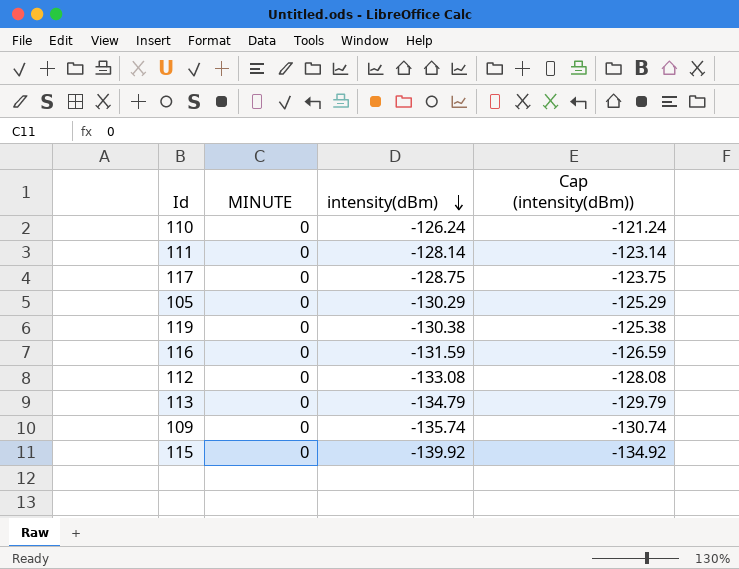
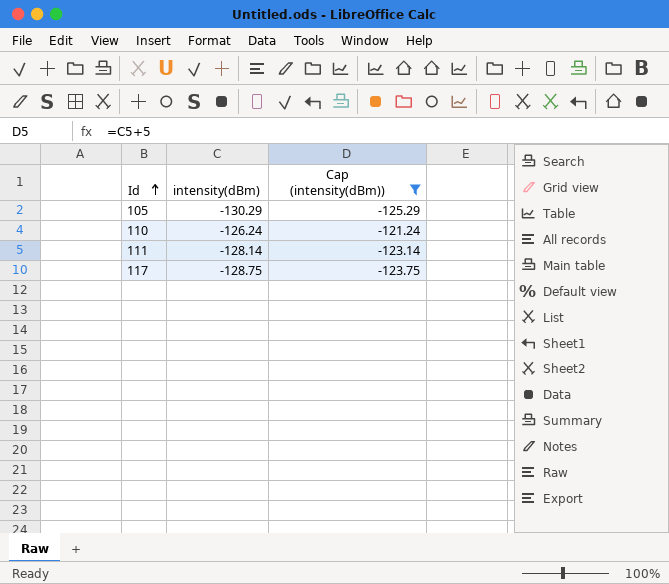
filter: none -> Cap (intensity(dBm)) >= -125.29
row order: intensity(dBm) descending -> Id ascending
column MINUTE | position: 2 -> none

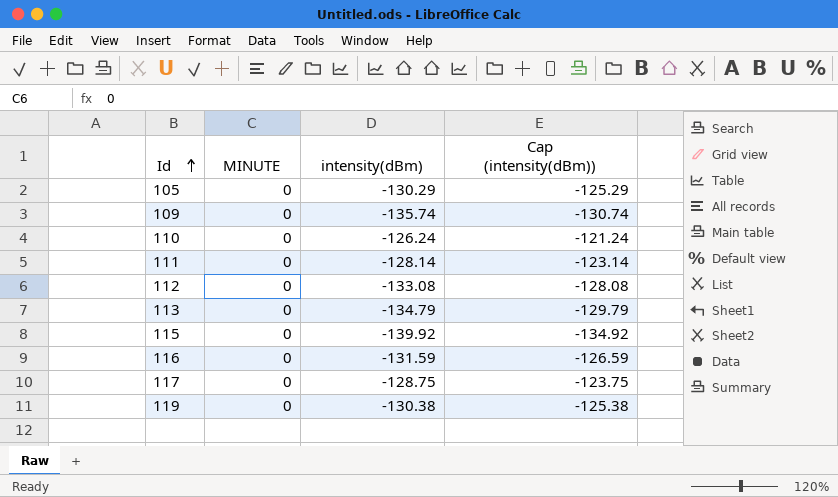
filter: Cap (intensity(dBm)) >= -125.29 -> none
column MINUTE | position: none -> 2

